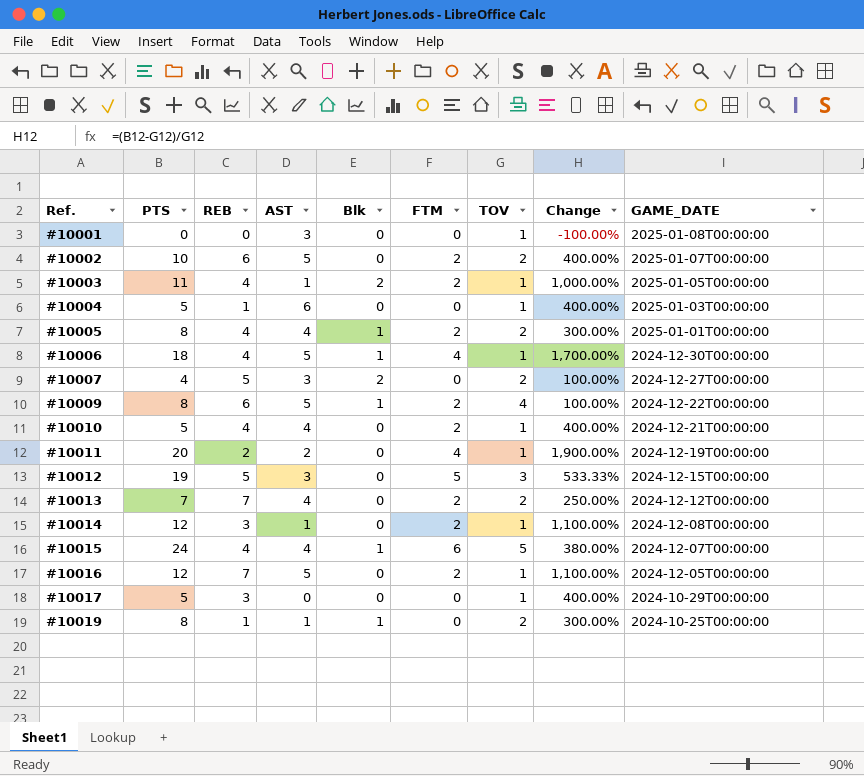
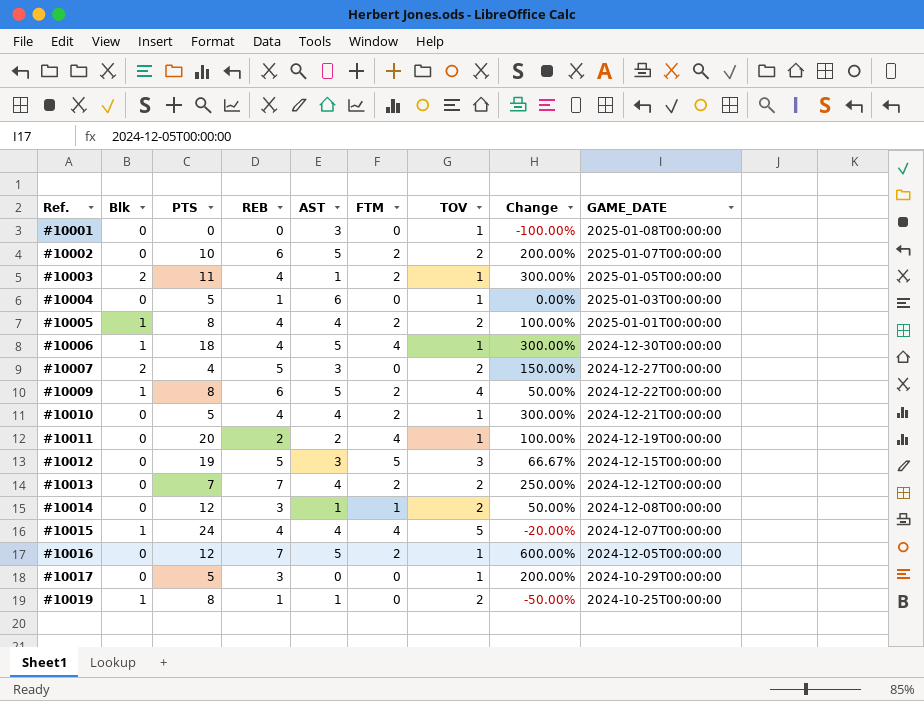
column Blk | position: 5 -> 2
column Change | formula: ([PTS] - [TOV]) / [TOV] -> ([REB] - [TOV]) / [TOV]
#10014 | FTM: 2 -> 1
#10014 | TOV: 1 -> 2
#10015 | FTM: 6 -> 4

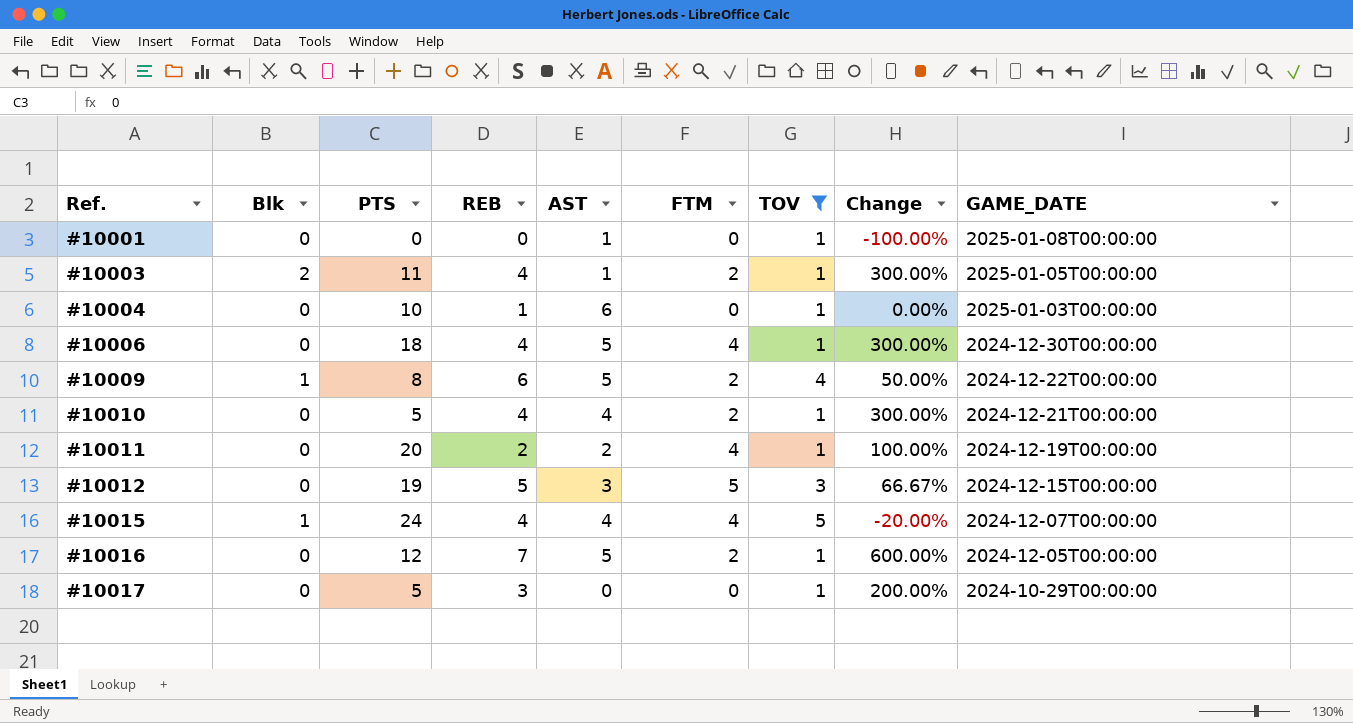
filter: none -> TOV != 2
#10001 | AST: 3 -> 1
#10004 | PTS: 5 -> 10
#10006 | Blk: 1 -> 0

